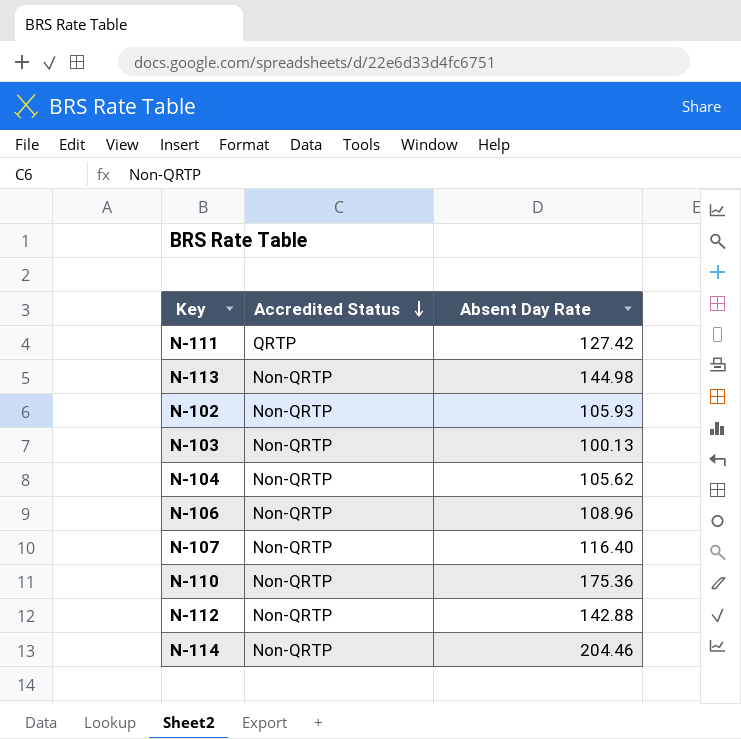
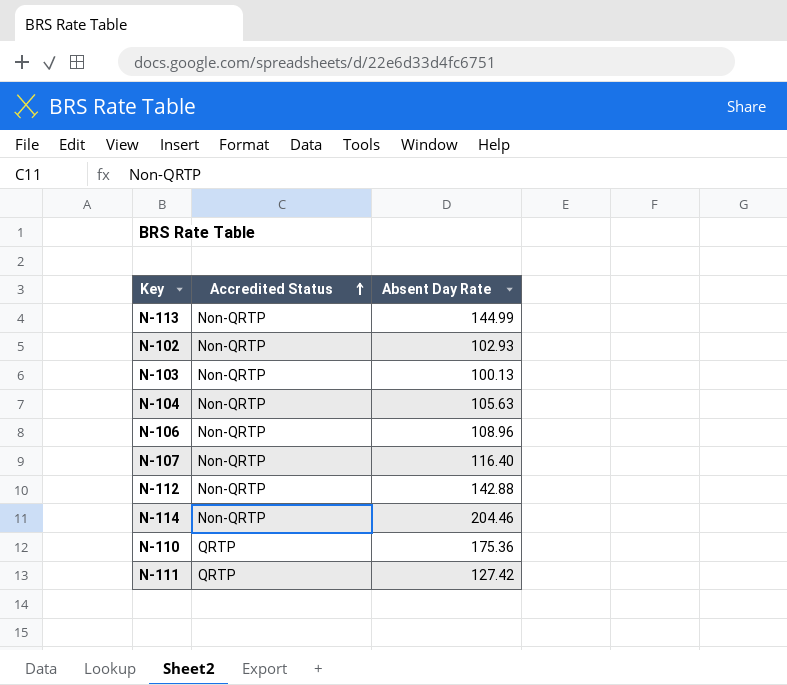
row order: Accredited Status descending -> Accredited Status ascending
N-113 | Absent Day Rate: 144.98 -> 144.99
N-102 | Absent Day Rate: 105.93 -> 102.93
N-104 | Absent Day Rate: 105.62 -> 105.63
N-110 | Accredited Status: Non-QRTP -> QRTP

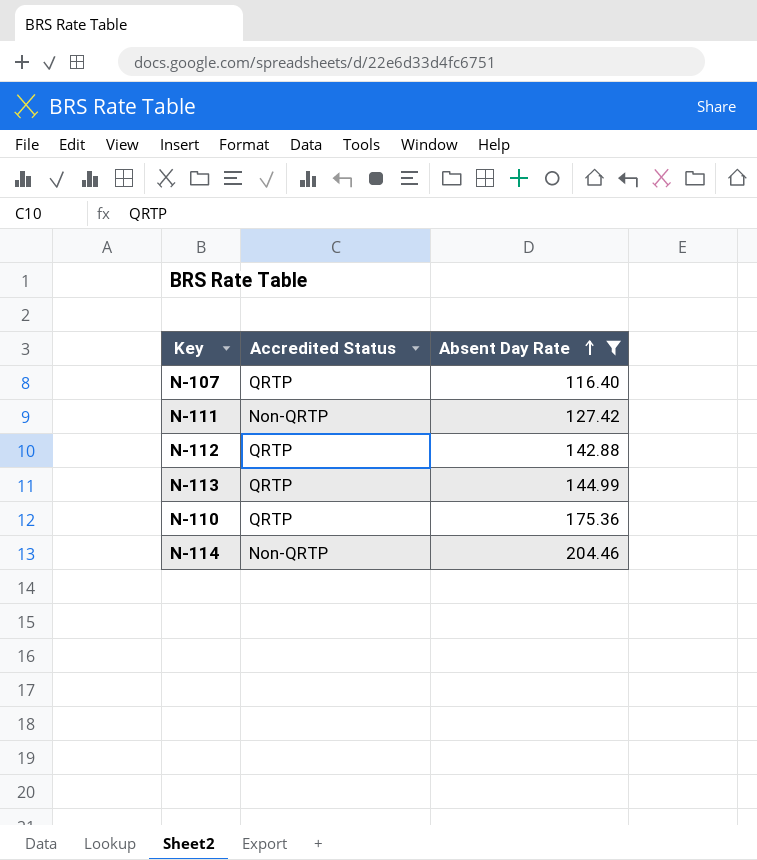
filter: none -> Absent Day Rate >= 116.40
row order: Accredited Status ascending -> Absent Day Rate ascending
N-107 | Accredited Status: Non-QRTP -> QRTP
N-111 | Accredited Status: QRTP -> Non-QRTP
N-112 | Accredited Status: Non-QRTP -> QRTP
N-113 | Accredited Status: Non-QRTP -> QRTP

